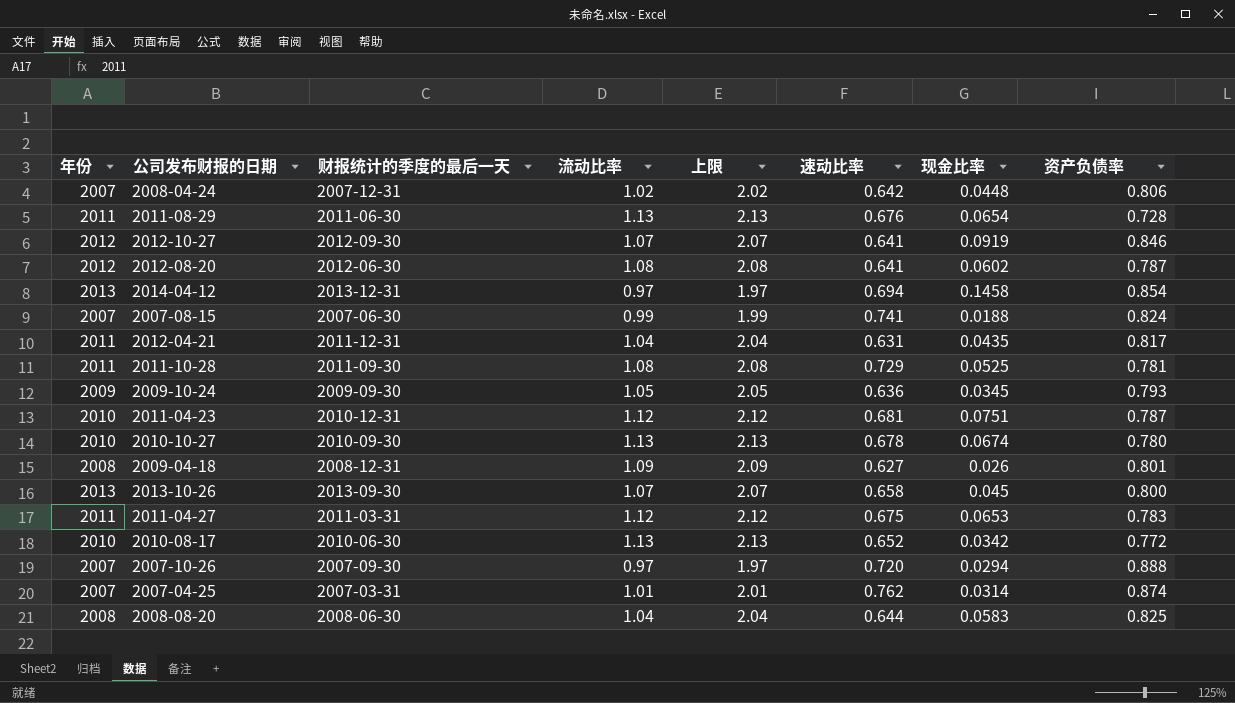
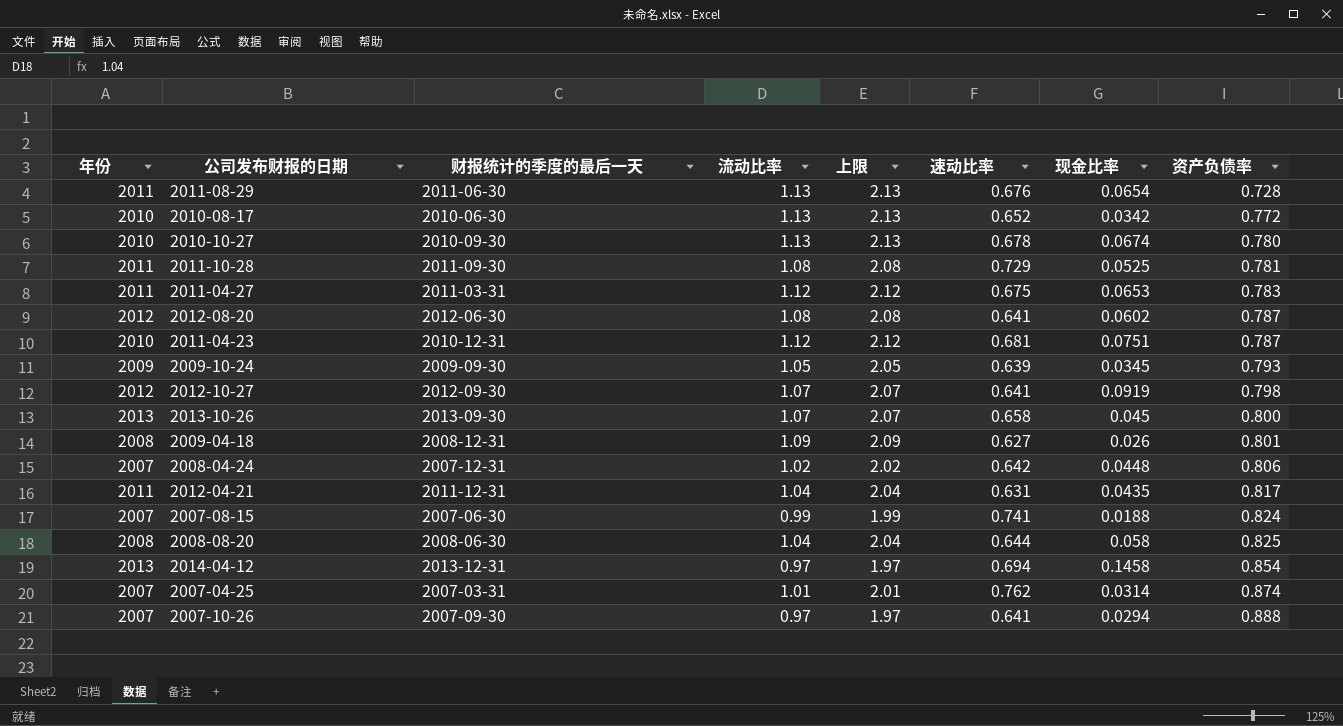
row order: none -> 资产负债率 ascending
2009-10-24 | 速动比率: 0.636 -> 0.639
2012-10-27 | 资产负债率: 0.846 -> 0.798
2008-08-20 | 现金比率: 0.0583 -> 0.058
2007-10-26 | 速动比率: 0.720 -> 0.641

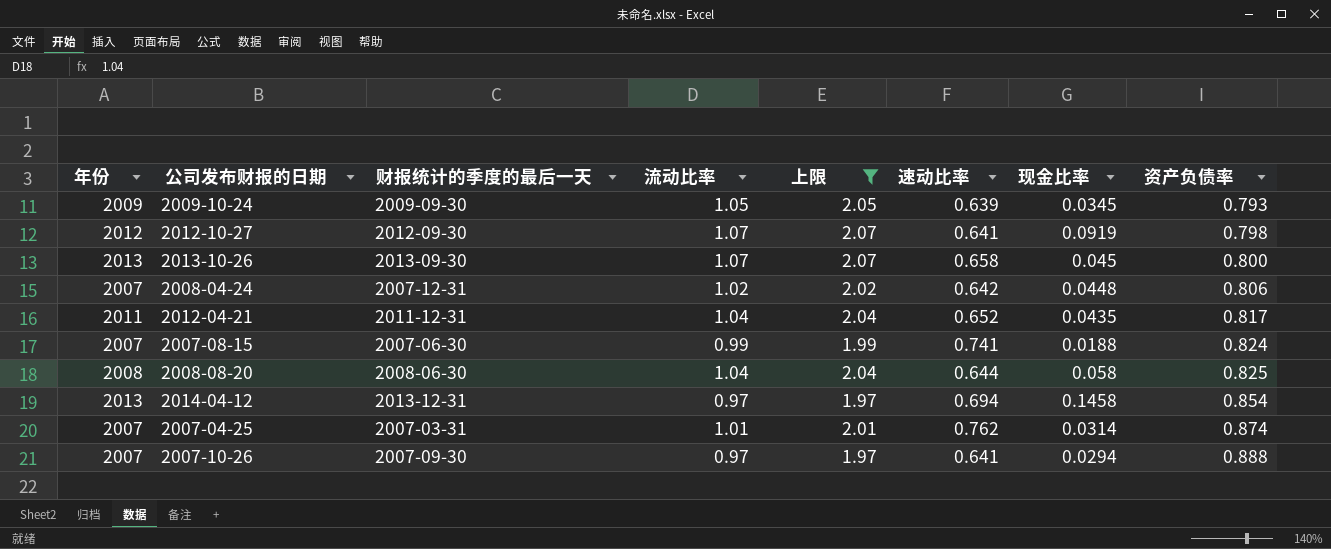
filter: none -> 上限 <= 2.07
2012-04-21 | 速动比率: 0.631 -> 0.652

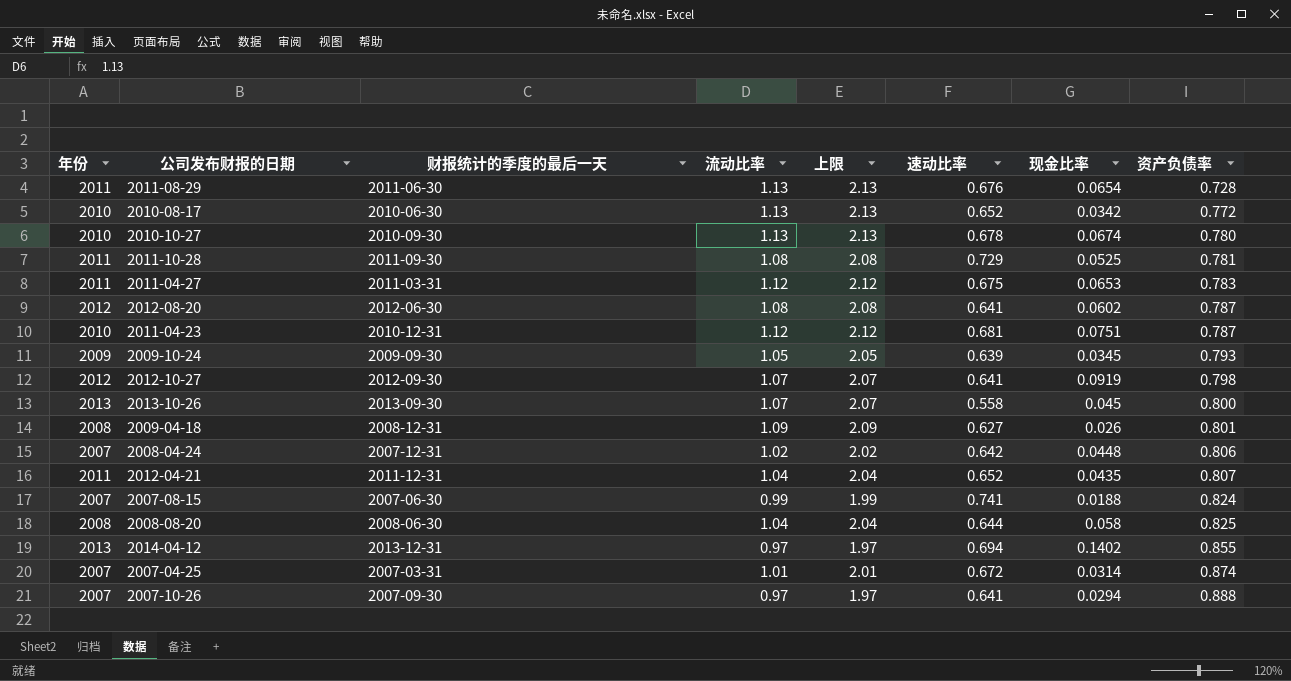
filter: 上限 <= 2.07 -> none
2013-10-26 | 速动比率: 0.658 -> 0.558
2012-04-21 | 资产负债率: 0.817 -> 0.807
2014-04-12 | 现金比率: 0.1458 -> 0.1402
2014-04-12 | 资产负债率: 0.854 -> 0.855
2007-04-25 | 速动比率: 0.762 -> 0.672

